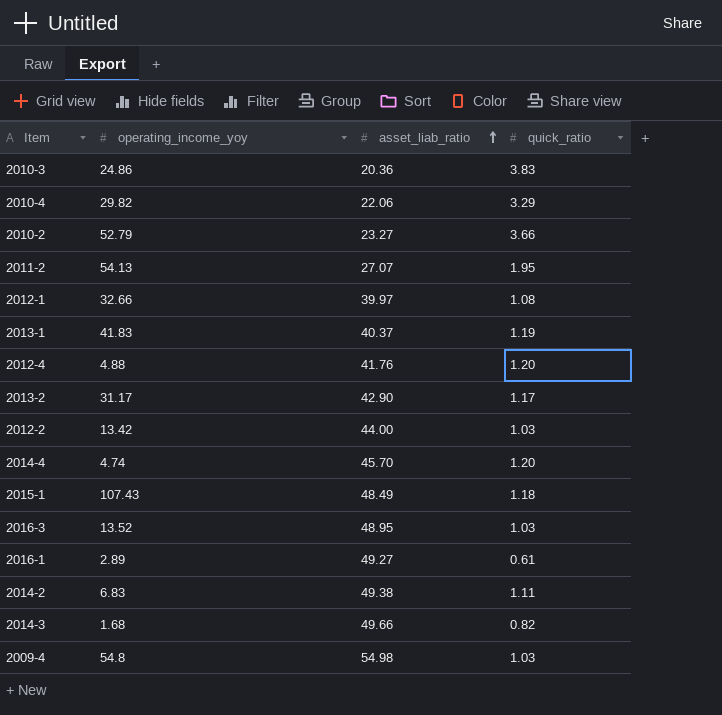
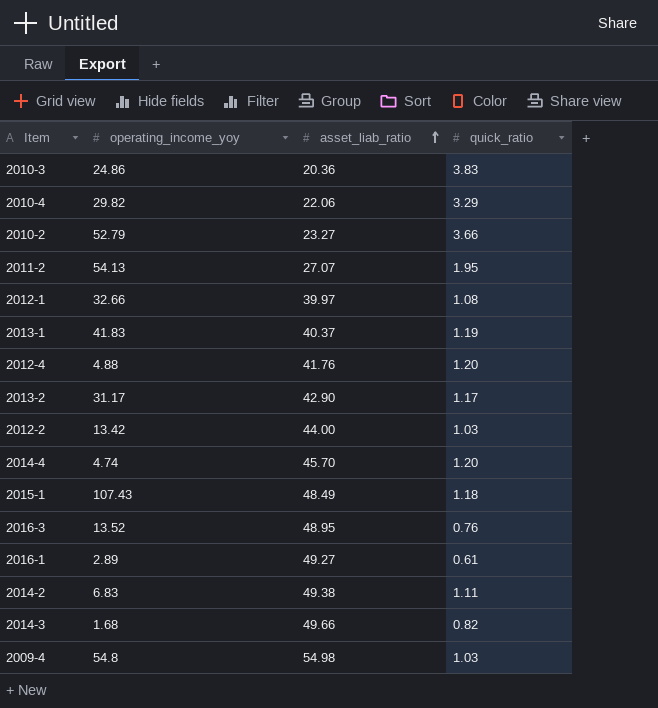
2016-3 | quick_ratio: 1.03 -> 0.76

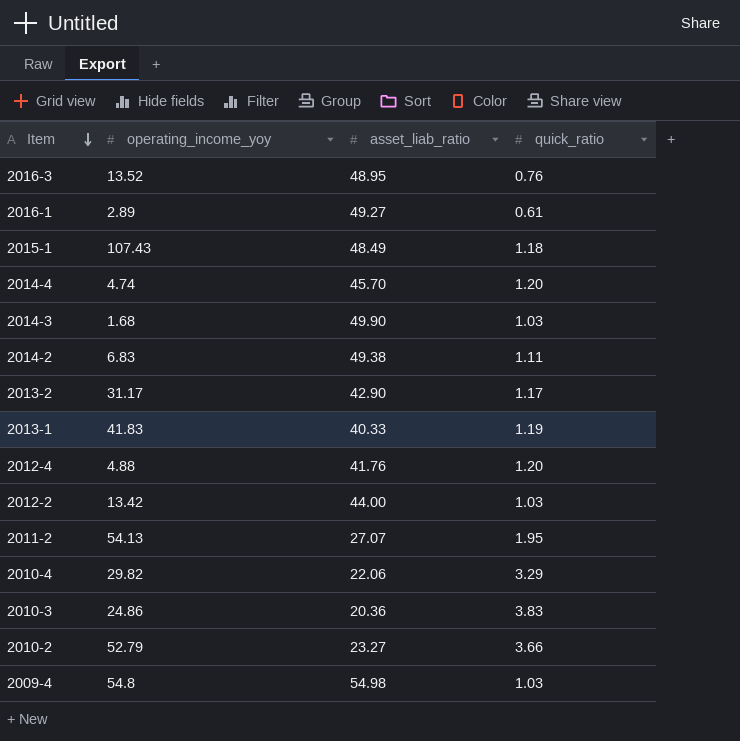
row order: asset_liab_ratio ascending -> Item descending
row 2012-1: 32.66 | 39.97 | 1.08 -> none
2014-3 | asset_liab_ratio: 49.66 -> 49.90
2014-3 | quick_ratio: 0.82 -> 1.03
2013-1 | asset_liab_ratio: 40.37 -> 40.33

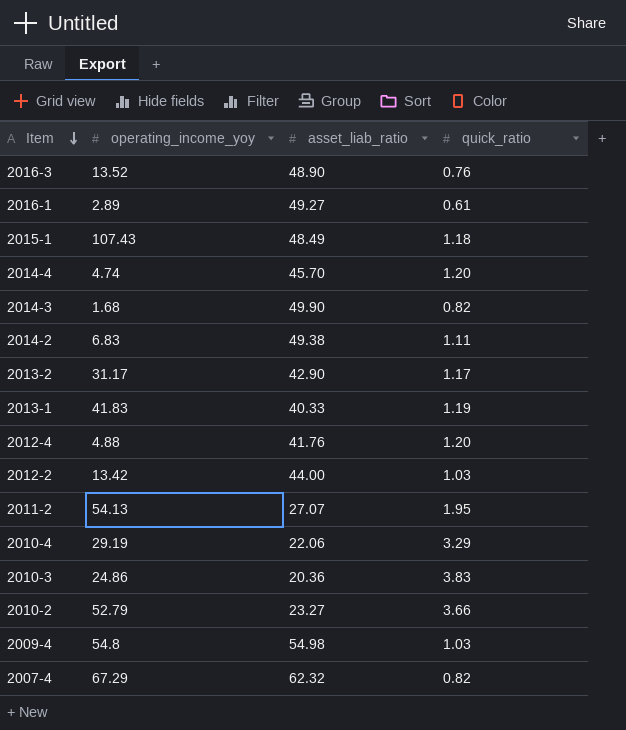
2016-3 | asset_liab_ratio: 48.95 -> 48.90
2014-3 | quick_ratio: 1.03 -> 0.82
2010-4 | operating_income_yoy: 29.82 -> 29.19
row 2007-4: none -> 67.29 | 62.32 | 0.82

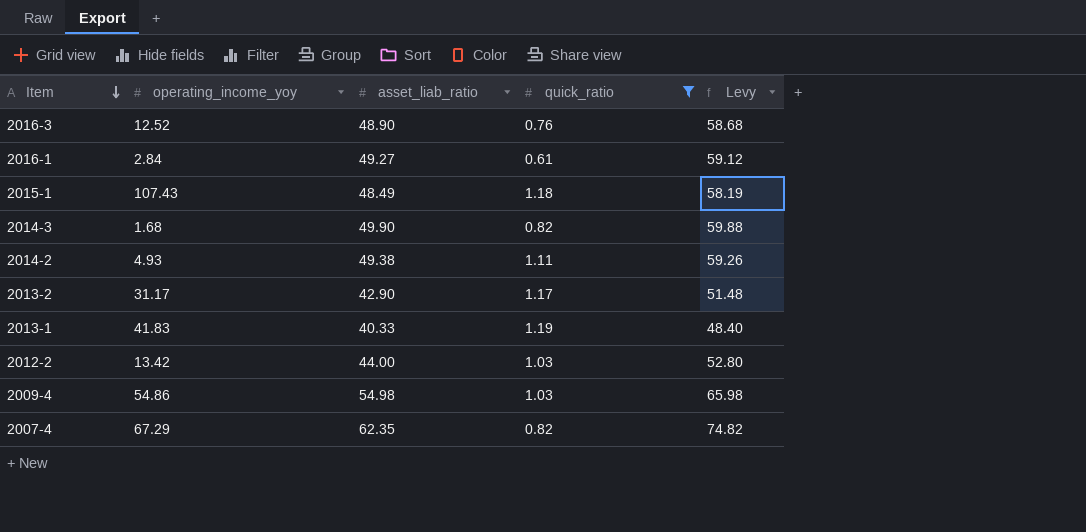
filter: none -> quick_ratio <= 1.19
column Levy | formula: none -> [asset_liab_ratio] * 1.2
2016-3 | operating_income_yoy: 13.52 -> 12.52
2016-1 | operating_income_yoy: 2.89 -> 2.84
2014-2 | operating_income_yoy: 6.83 -> 4.93
2009-4 | operating_income_yoy: 54.8 -> 54.86
2007-4 | asset_liab_ratio: 62.32 -> 62.35

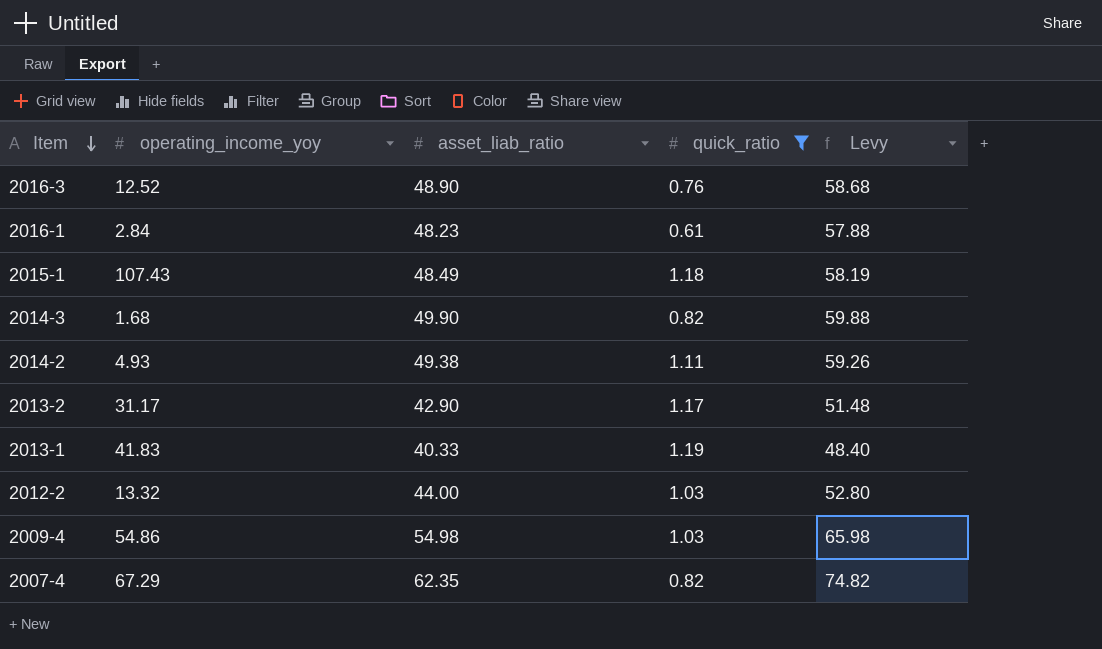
2016-1 | asset_liab_ratio: 49.27 -> 48.23
2016-1 | Levy: 59.12 -> 57.88
2012-2 | operating_income_yoy: 13.42 -> 13.32

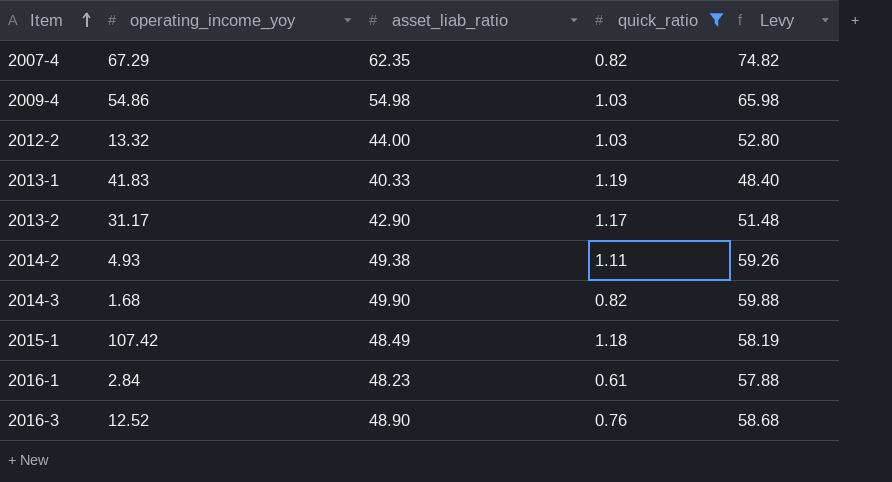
row order: Item descending -> Item ascending
2015-1 | operating_income_yoy: 107.43 -> 107.42

